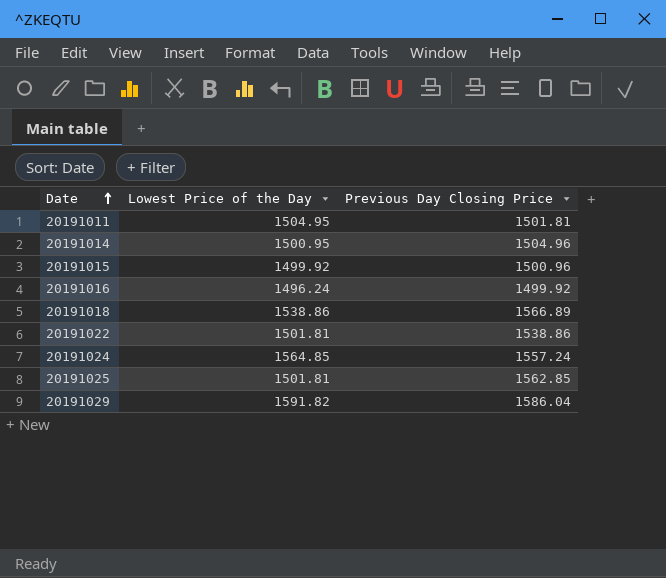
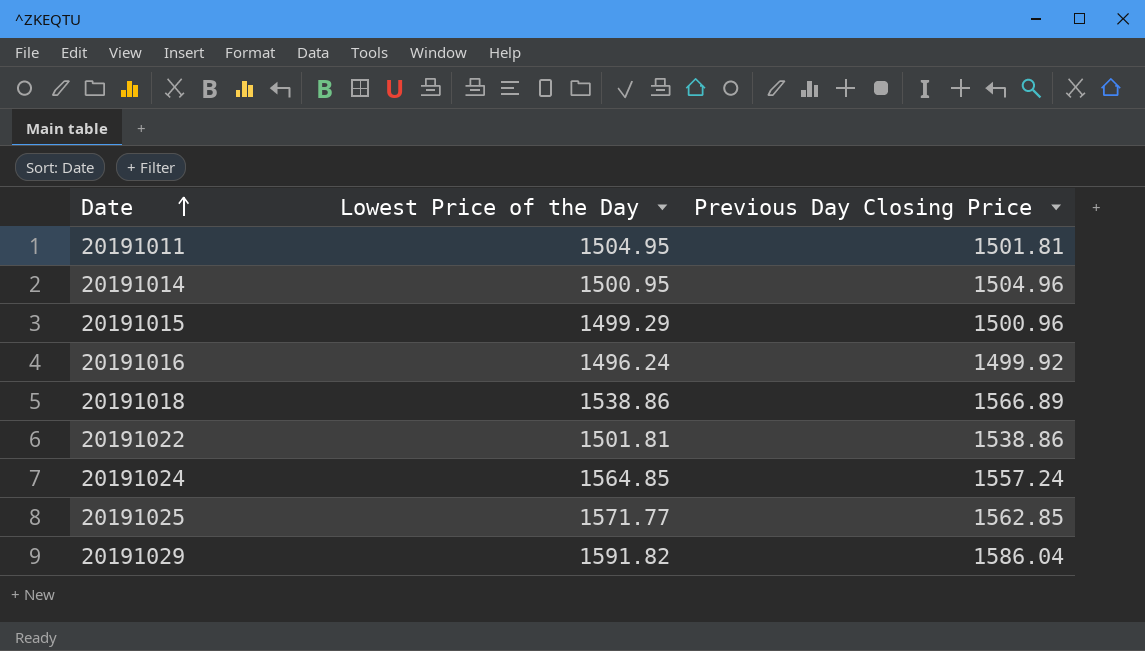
20191015 | Lowest Price of the Day: 1499.92 -> 1499.29
20191025 | Lowest Price of the Day: 1501.81 -> 1571.77

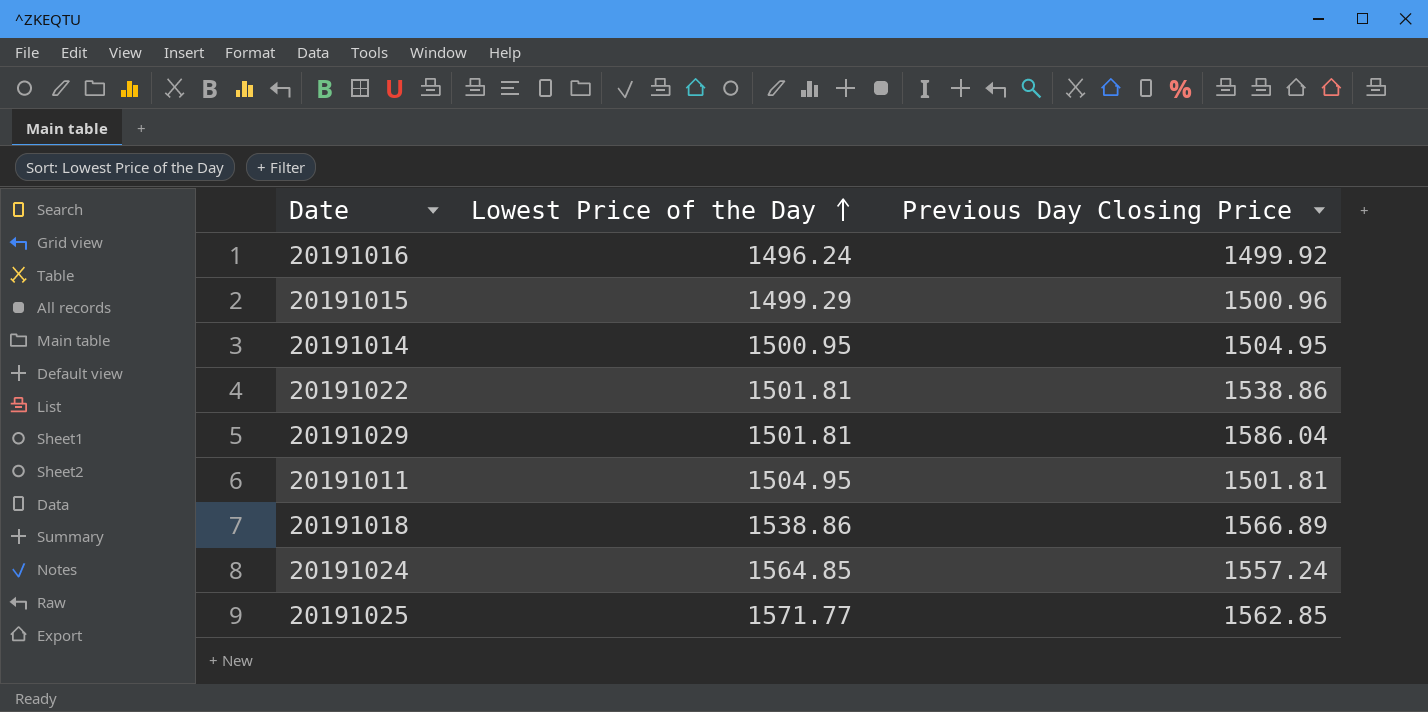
row order: Date ascending -> Lowest Price of the Day ascending
20191014 | Previous Day Closing Price: 1504.96 -> 1504.95
20191029 | Lowest Price of the Day: 1591.82 -> 1501.81

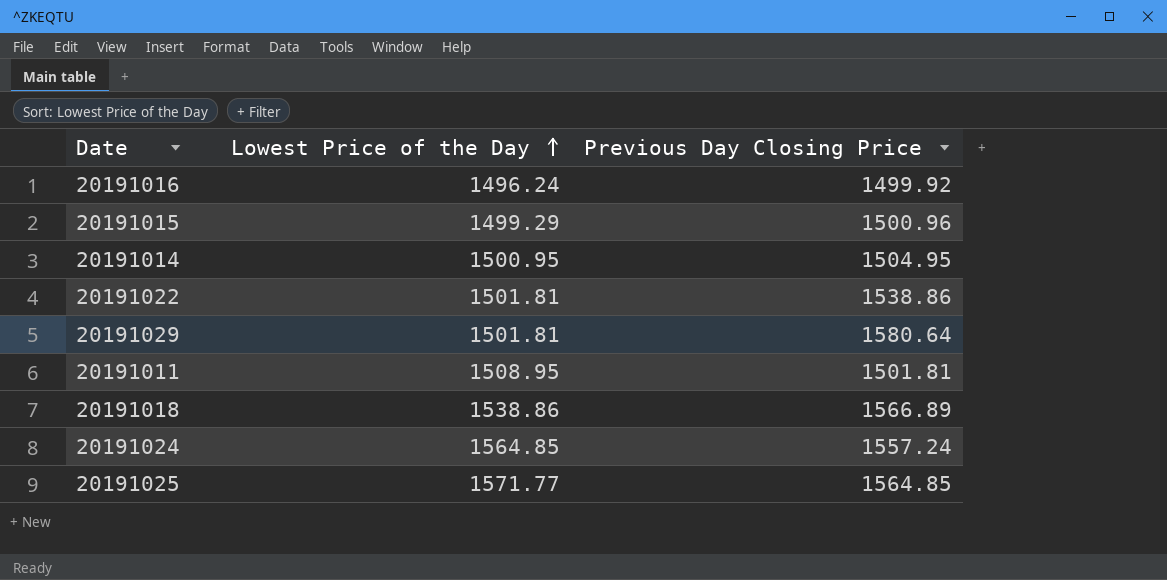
20191029 | Previous Day Closing Price: 1586.04 -> 1580.64
20191011 | Lowest Price of the Day: 1504.95 -> 1508.95
20191025 | Previous Day Closing Price: 1562.85 -> 1564.85

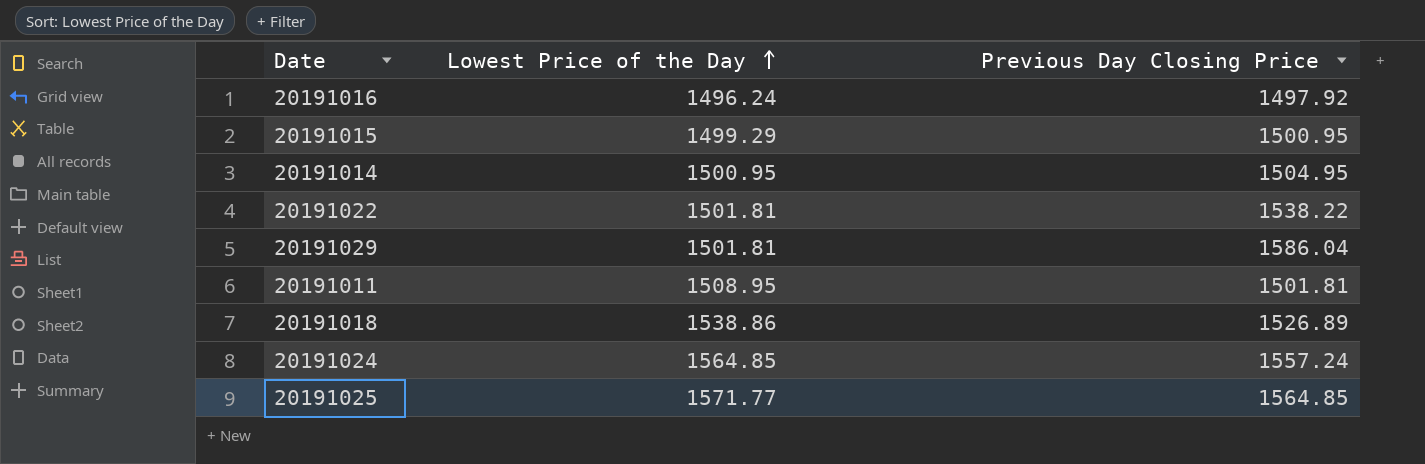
20191016 | Previous Day Closing Price: 1499.92 -> 1497.92
20191015 | Previous Day Closing Price: 1500.96 -> 1500.95
20191022 | Previous Day Closing Price: 1538.86 -> 1538.22
20191029 | Previous Day Closing Price: 1580.64 -> 1586.04
20191018 | Previous Day Closing Price: 1566.89 -> 1526.89

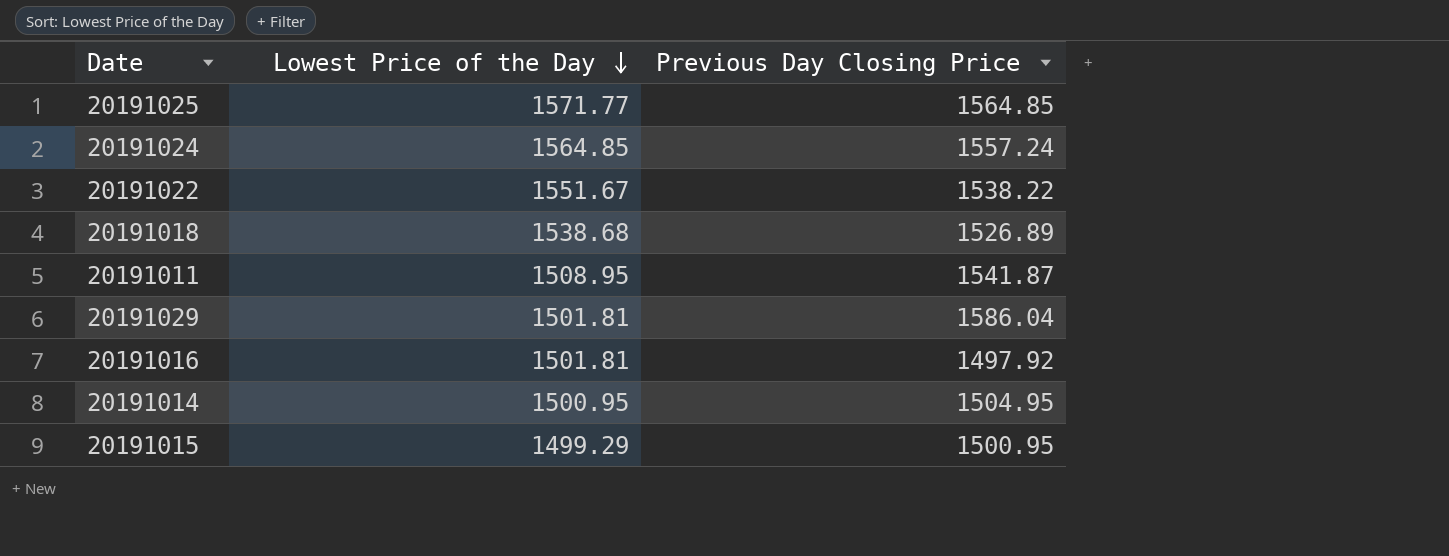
row order: Lowest Price of the Day ascending -> Lowest Price of the Day descending
20191022 | Lowest Price of the Day: 1501.81 -> 1551.67
20191018 | Lowest Price of the Day: 1538.86 -> 1538.68
20191011 | Previous Day Closing Price: 1501.81 -> 1541.87
20191016 | Lowest Price of the Day: 1496.24 -> 1501.81

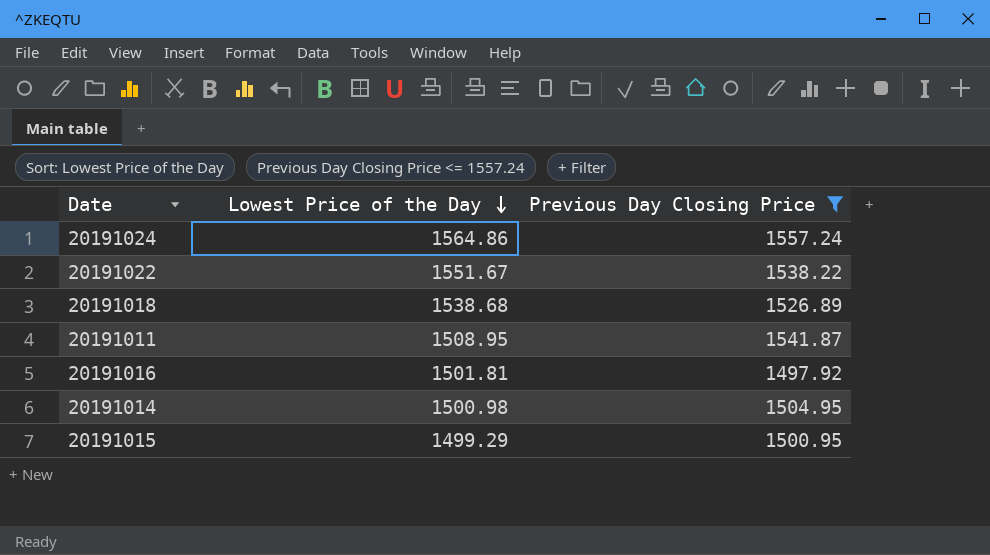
filter: none -> Previous Day Closing Price <= 1557.24
20191024 | Lowest Price of the Day: 1564.85 -> 1564.86
20191014 | Lowest Price of the Day: 1500.95 -> 1500.98

